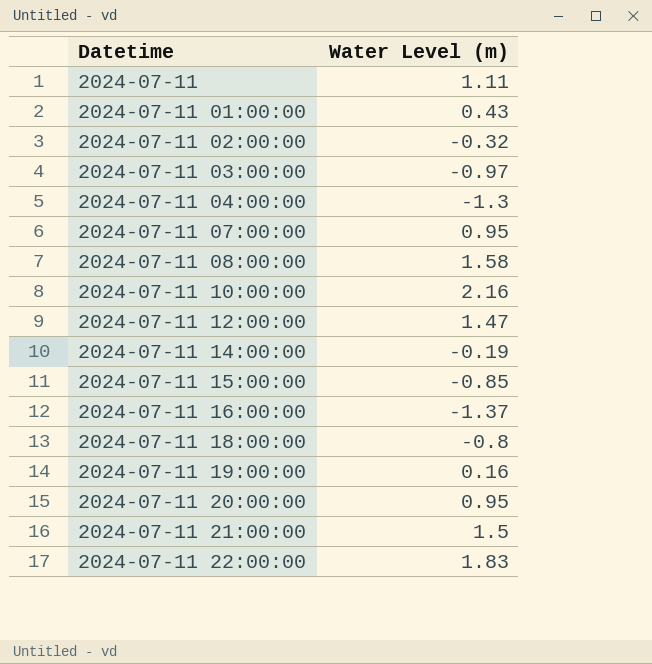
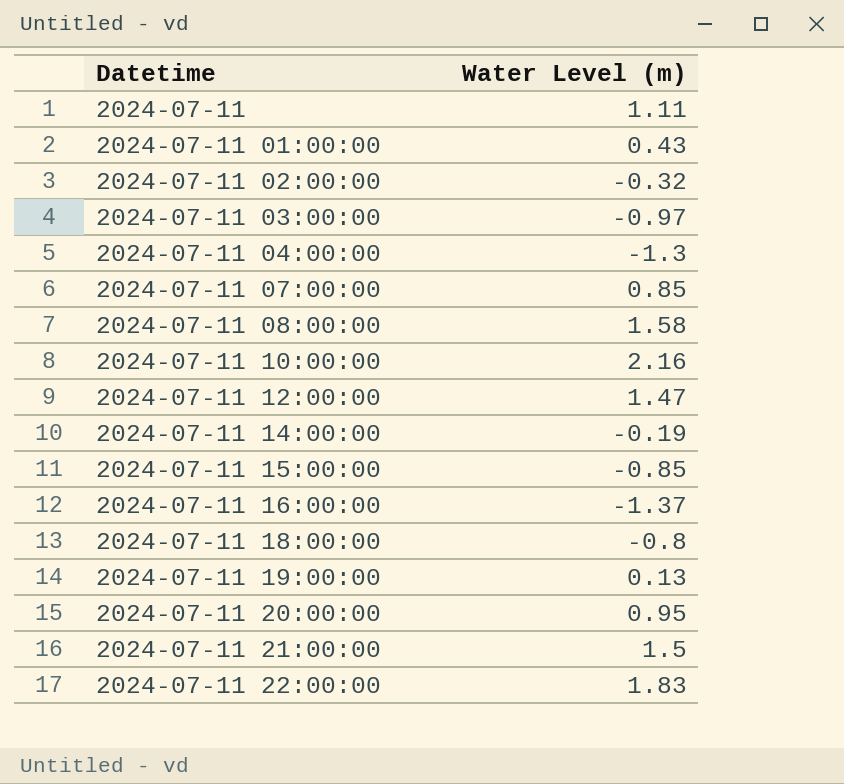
2024-07-11 07:00:00 | Water Level (m): 0.95 -> 0.85
2024-07-11 19:00:00 | Water Level (m): 0.16 -> 0.13

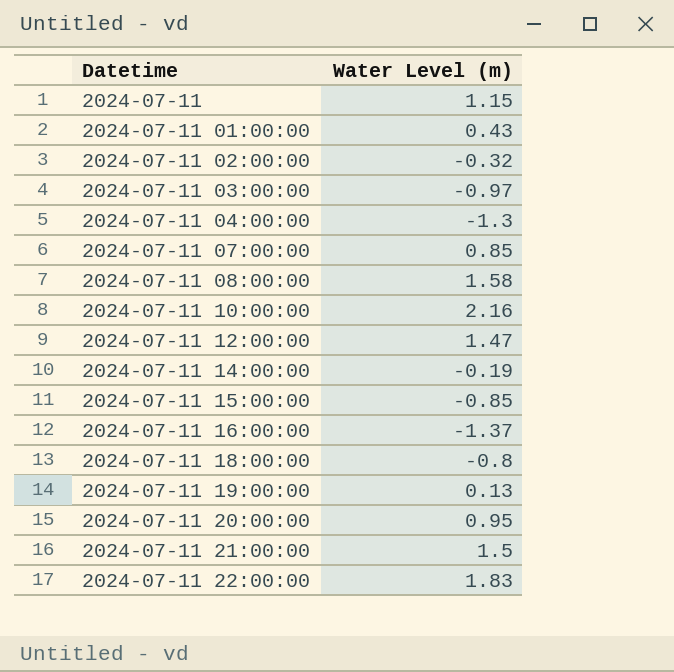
2024-07-11 | Water Level (m): 1.11 -> 1.15

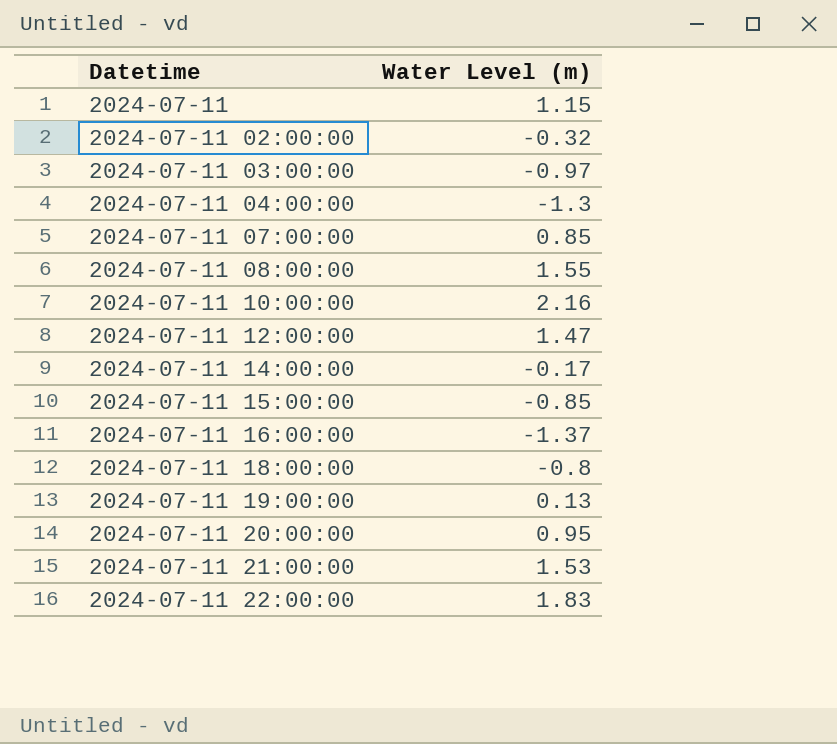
row 2024-07-11 01:00:00: 0.43 -> none
2024-07-11 08:00:00 | Water Level (m): 1.58 -> 1.55
2024-07-11 14:00:00 | Water Level (m): -0.19 -> -0.17
2024-07-11 21:00:00 | Water Level (m): 1.5 -> 1.53

